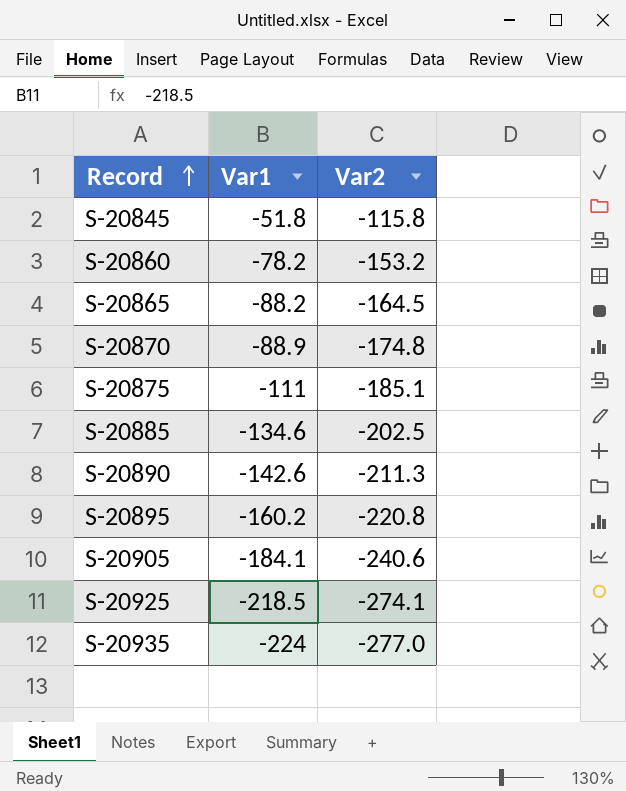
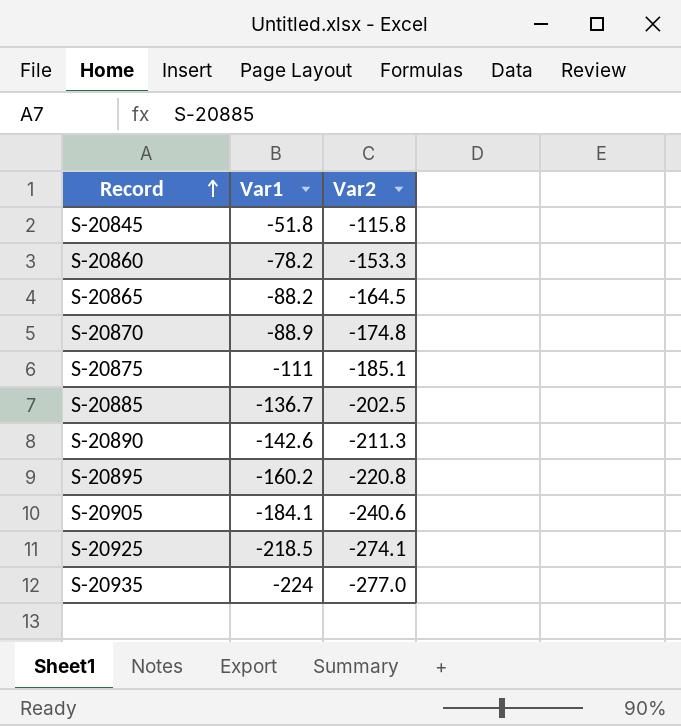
S-20860 | Var2: -153.2 -> -153.3
S-20885 | Var1: -134.6 -> -136.7

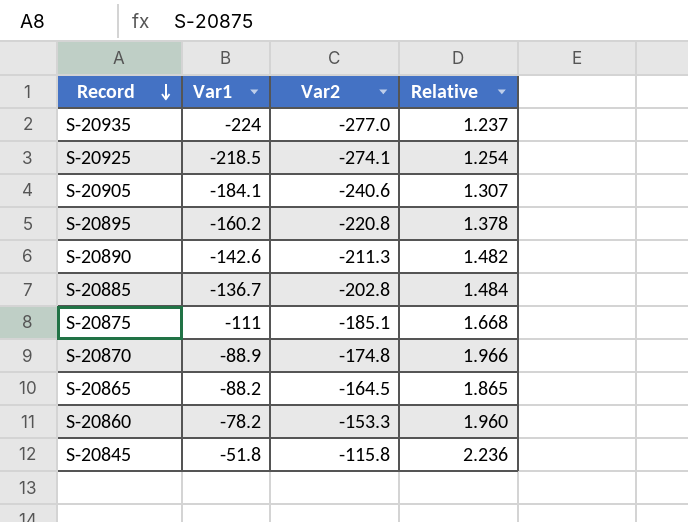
row order: Record ascending -> Record descending
column Relative | formula: none -> [Var2] / [Var1]
S-20885 | Var2: -202.5 -> -202.8

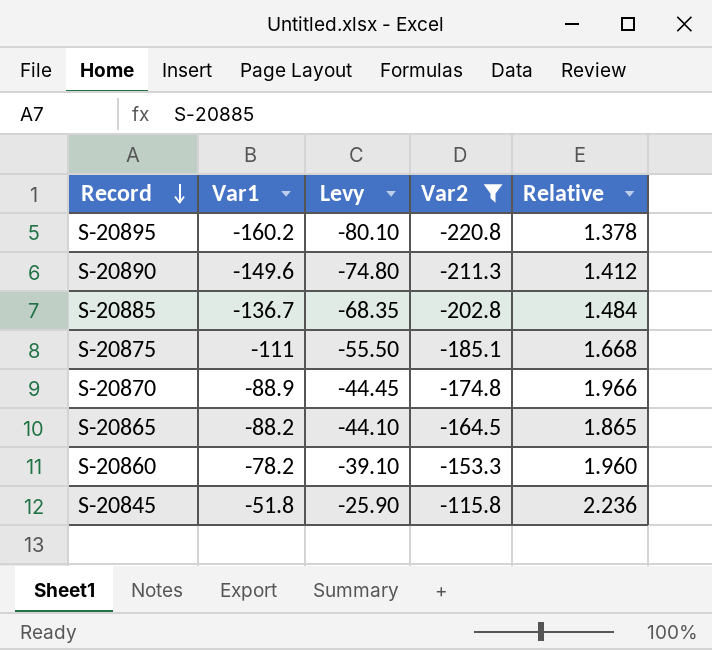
filter: none -> Var2 >= -220.8
column Levy | formula: none -> [Var1] * 0.5
S-20890 | Var1: -142.6 -> -149.6
S-20890 | Relative: 1.482 -> 1.412

